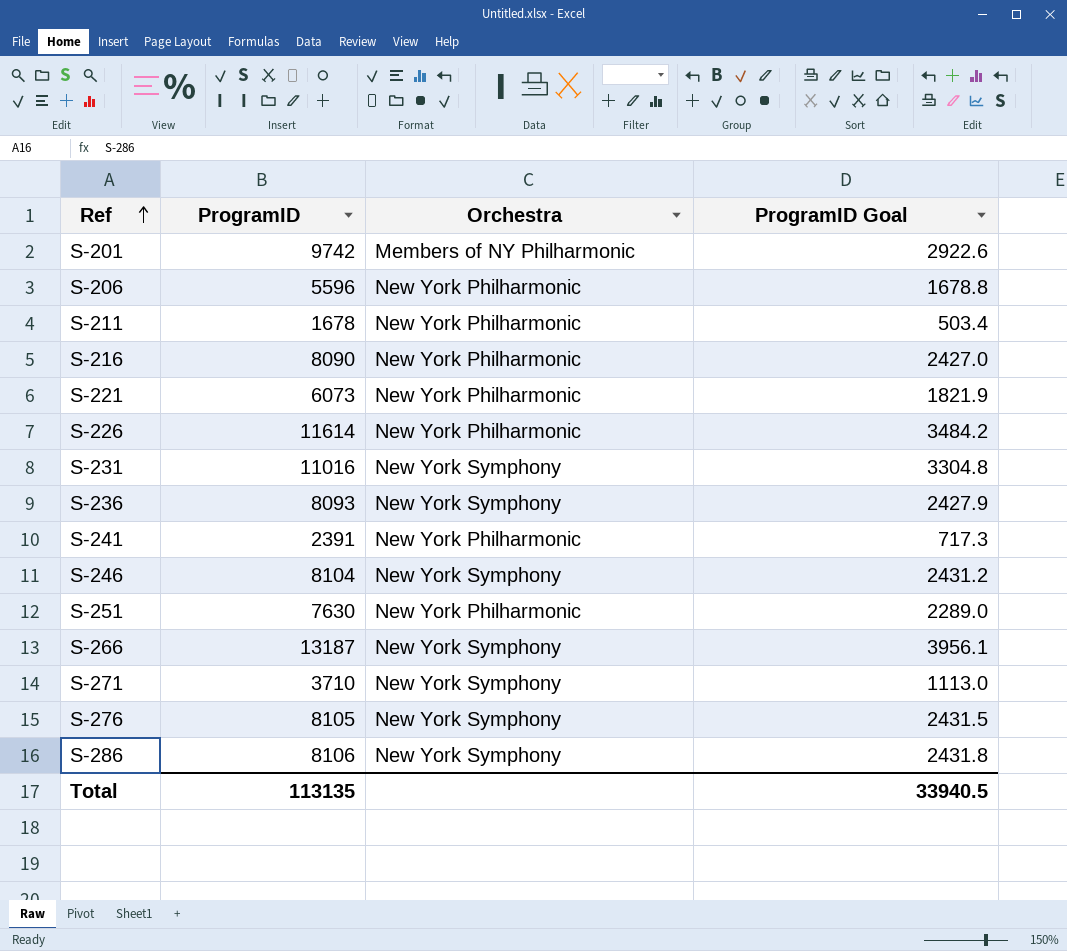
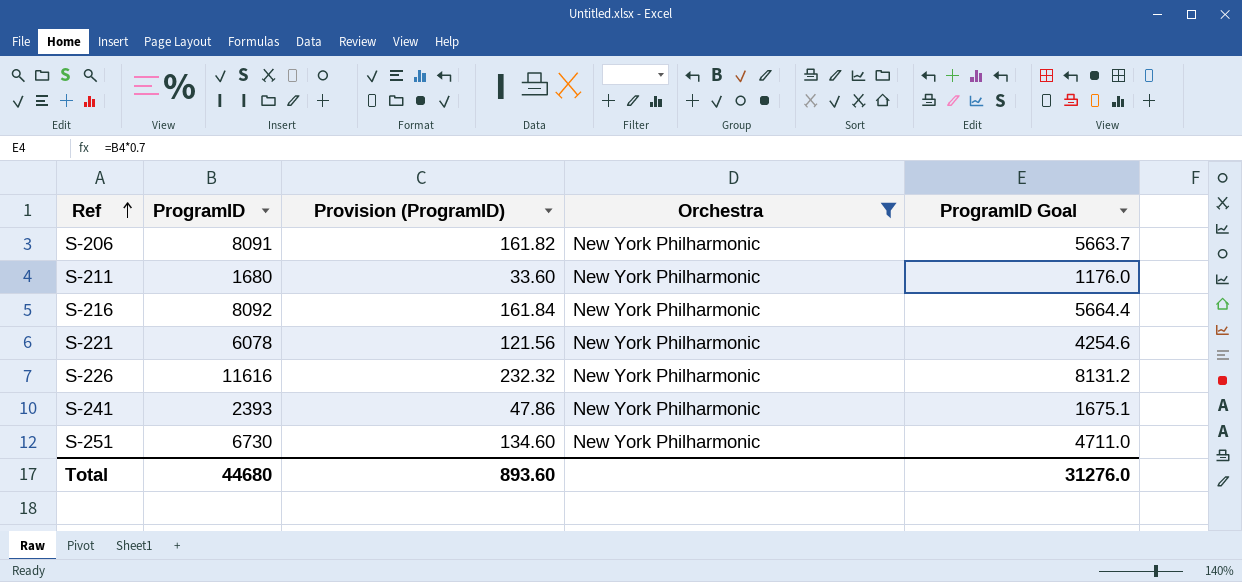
filter: none -> Orchestra = New York Philharmonic
column Provision (ProgramID) | formula: none -> [ProgramID] * 0.02
column ProgramID Goal | formula: [ProgramID] * 0.3 -> [ProgramID] * 0.7
S-206 | ProgramID: 5596 -> 8091
S-211 | ProgramID: 1678 -> 1680
S-216 | ProgramID: 8090 -> 8092
S-221 | ProgramID: 6073 -> 6078
S-226 | ProgramID: 11614 -> 11616
S-241 | ProgramID: 2391 -> 2393
S-251 | ProgramID: 7630 -> 6730
Total | ProgramID: 113135 -> 44680
Total | ProgramID Goal: 33940.5 -> 31276.0

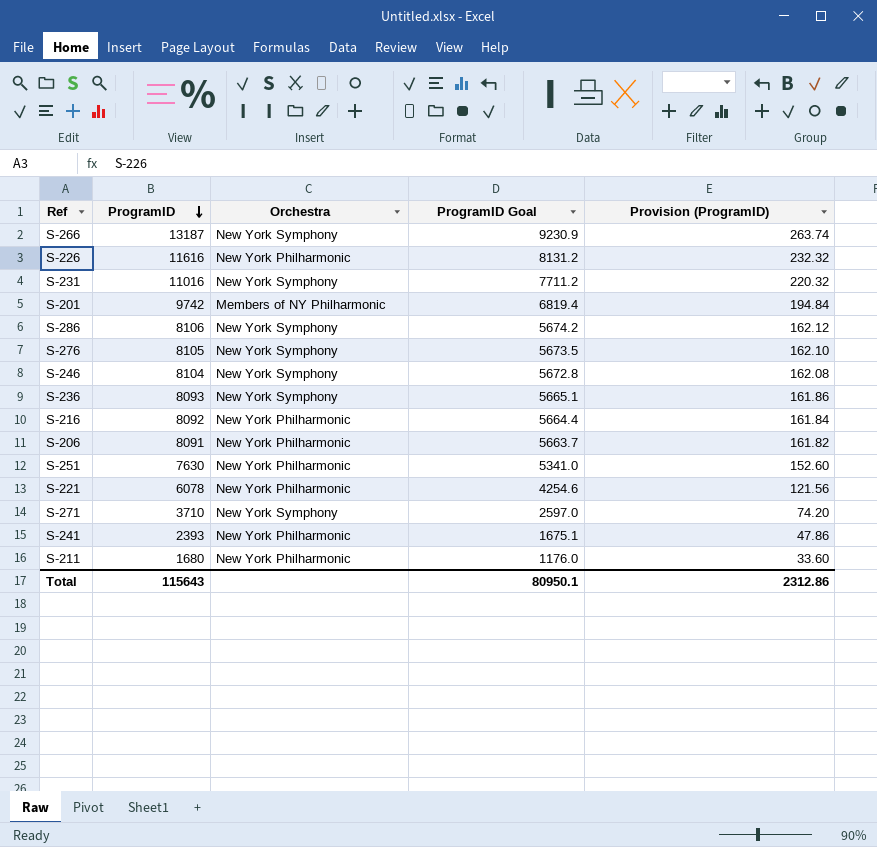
filter: Orchestra = New York Philharmonic -> none
row order: Ref ascending -> ProgramID descending
column Provision (ProgramID) | position: 3 -> 5
S-251 | ProgramID: 6730 -> 7630
S-251 | ProgramID Goal: 4711.0 -> 5341.0
S-251 | Provision (ProgramID): 134.60 -> 152.60
Total | ProgramID: 44680 -> 115643
Total | ProgramID Goal: 31276.0 -> 80950.1
Total | Provision (ProgramID): 893.60 -> 2312.86

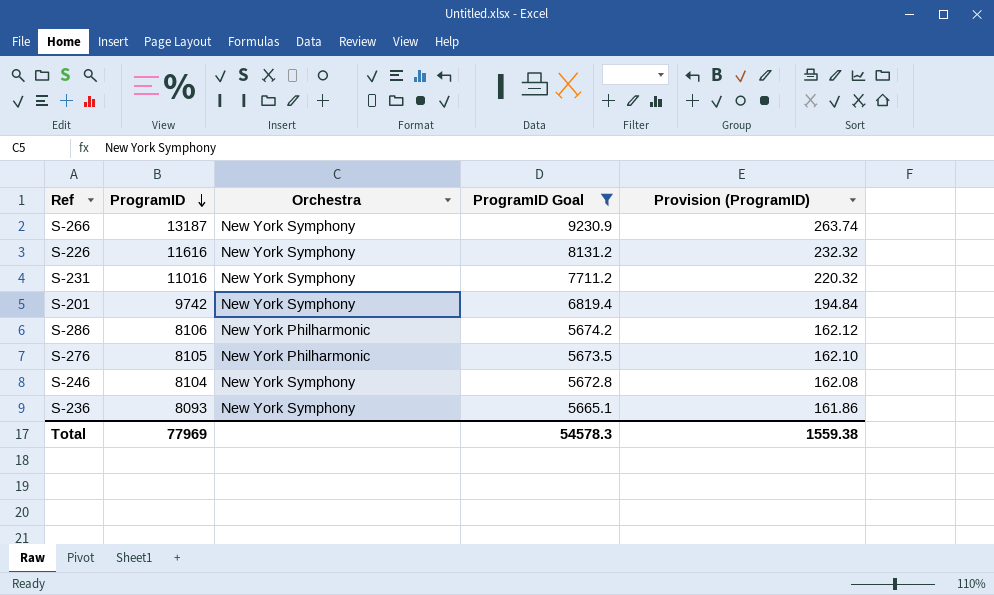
filter: none -> ProgramID Goal >= 5665.1
S-226 | Orchestra: New York Philharmonic -> New York Symphony
S-201 | Orchestra: Members of NY Philharmonic -> New York Symphony
S-286 | Orchestra: New York Symphony -> New York Philharmonic
S-276 | Orchestra: New York Symphony -> New York Philharmonic
Total | ProgramID: 115643 -> 77969
Total | ProgramID Goal: 80950.1 -> 54578.3
Total | Provision (ProgramID): 2312.86 -> 1559.38

